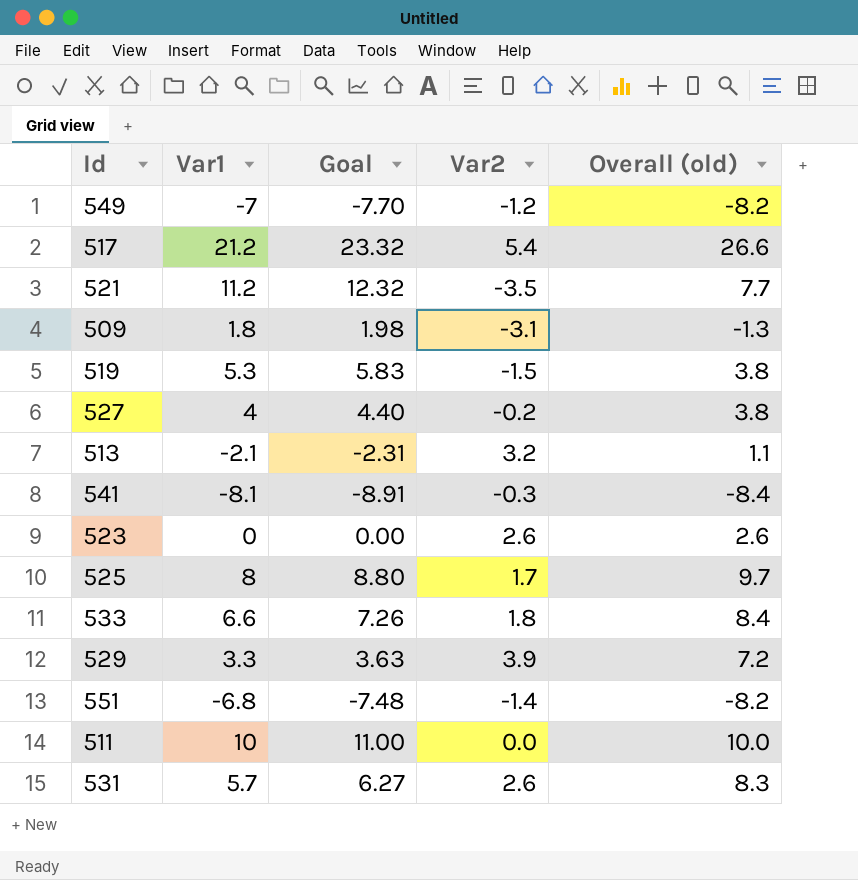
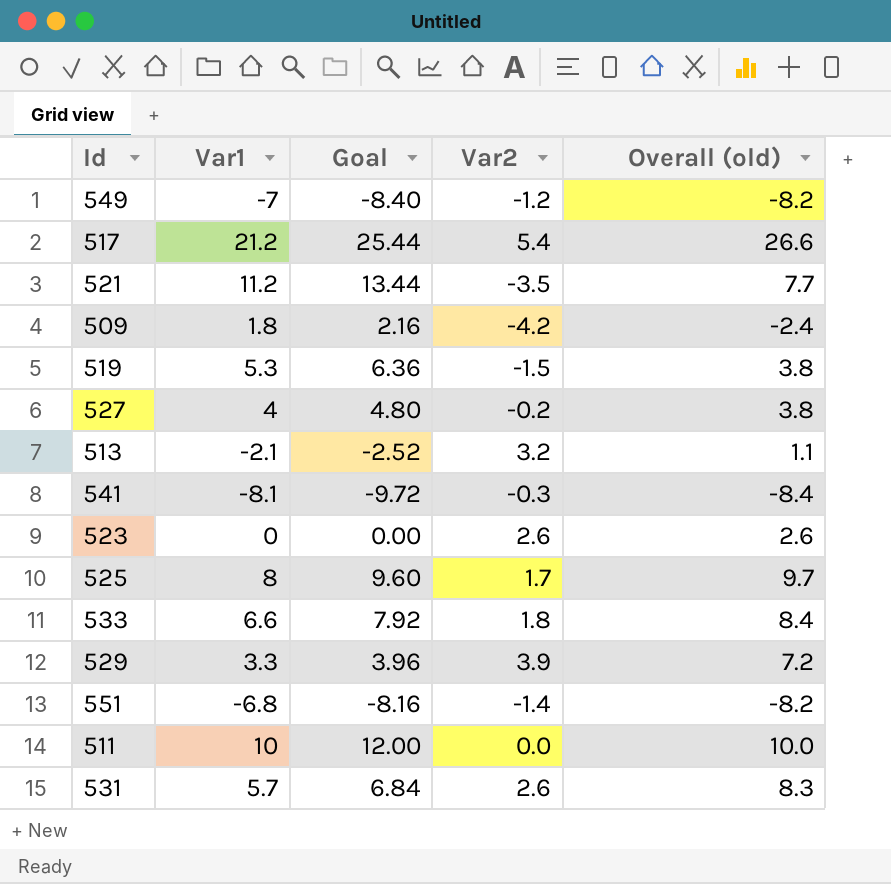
column Goal | formula: [Var1] * 1.1 -> [Var1] * 1.2
509 | Var2: -3.1 -> -4.2
509 | Overall (old): -1.3 -> -2.4

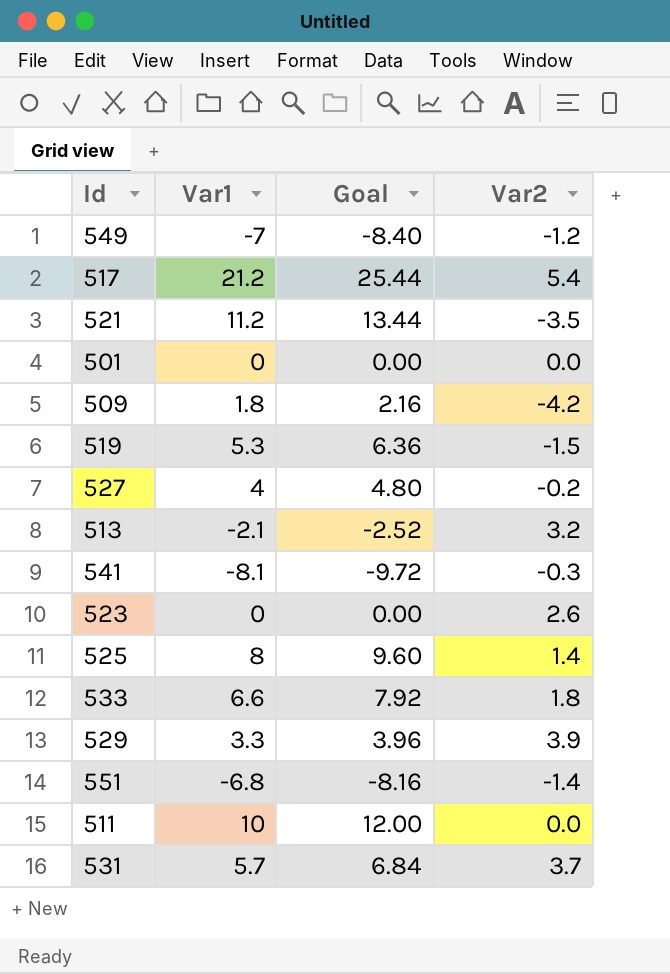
column Overall (old) | formula: [Var1] + [Var2] -> none
row 501: none -> 0 | 0.00 | 0.0
525 | Var2: 1.7 -> 1.4
531 | Var2: 2.6 -> 3.7

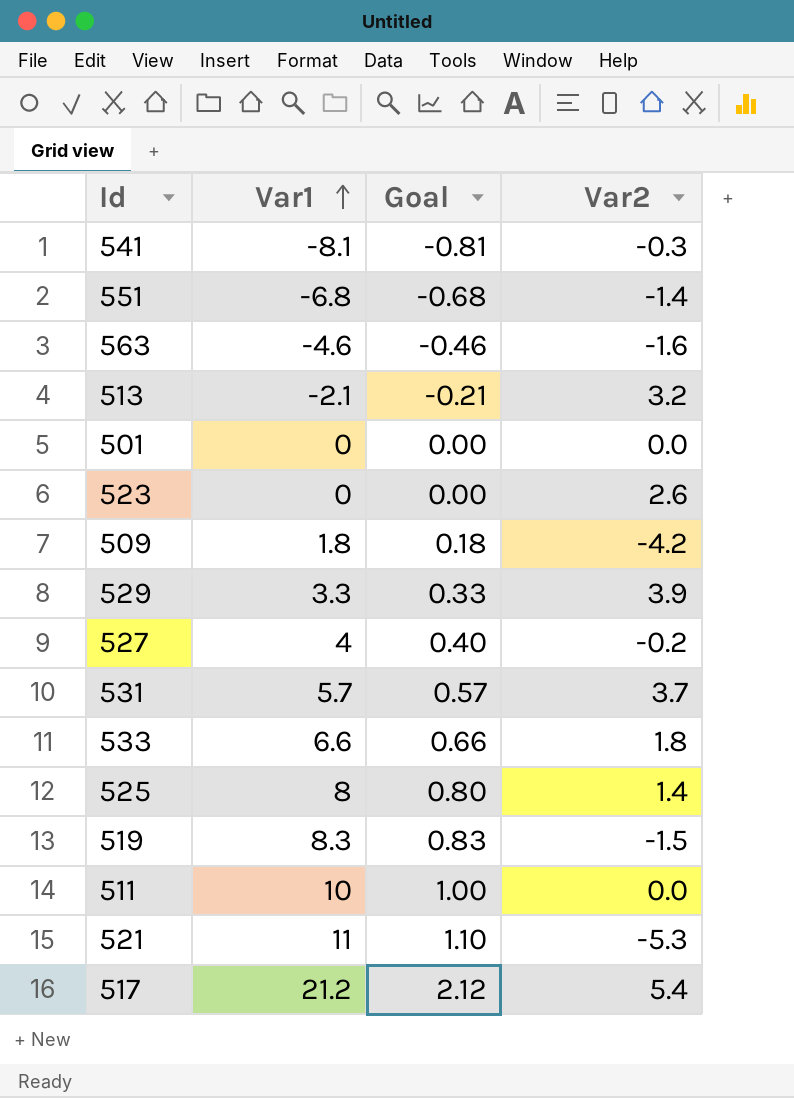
row order: none -> Var1 ascending
column Goal | formula: [Var1] * 1.2 -> [Var1] * 0.1
row 549: -7 | -8.40 | -1.2 -> none
row 563: none -> -4.6 | -0.46 | -1.6
519 | Var1: 5.3 -> 8.3
521 | Var1: 11.2 -> 11
521 | Var2: -3.5 -> -5.3

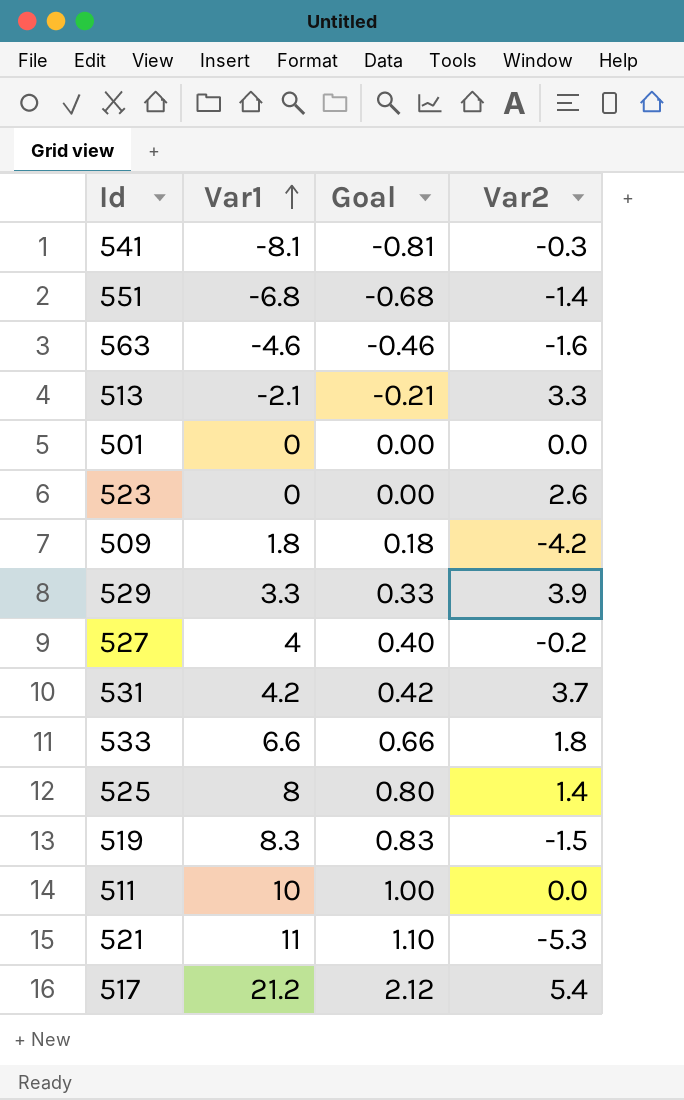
513 | Var2: 3.2 -> 3.3
531 | Var1: 5.7 -> 4.2
531 | Goal: 0.57 -> 0.42

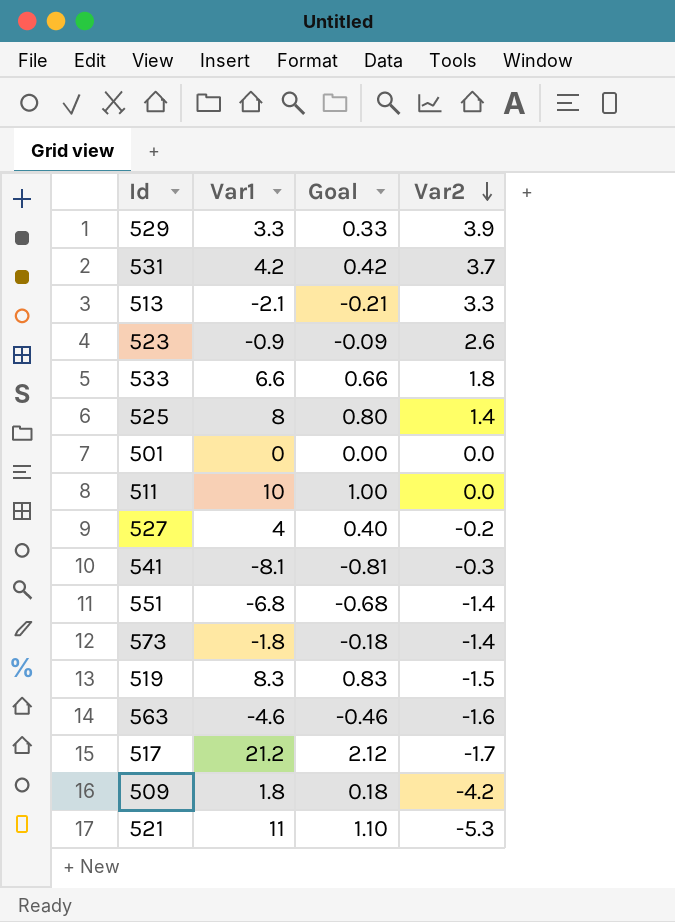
row order: Var1 ascending -> Var2 descending
523 | Var1: 0 -> -0.9
523 | Goal: 0.00 -> -0.09
row 573: none -> -1.8 | -0.18 | -1.4
517 | Var2: 5.4 -> -1.7

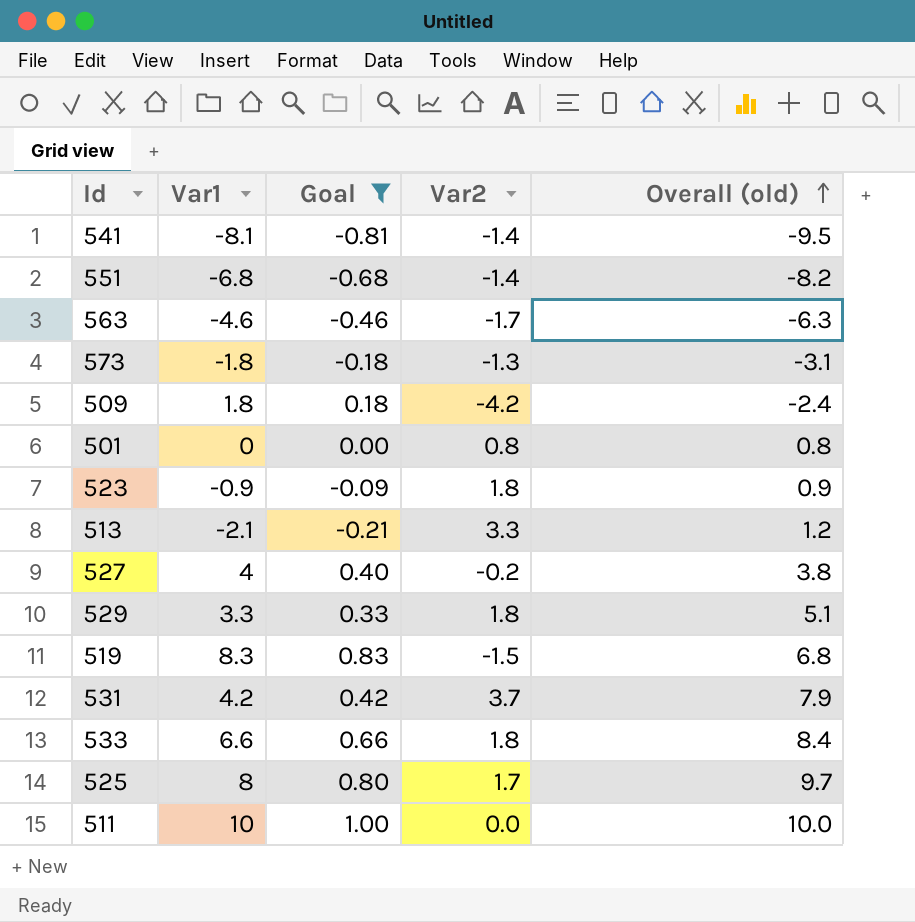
filter: none -> Goal <= 1.00
row order: Var2 descending -> Overall (old) ascending
column Overall (old) | formula: none -> [Var1] + [Var2]
541 | Var2: -0.3 -> -1.4
563 | Var2: -1.6 -> -1.7
573 | Var2: -1.4 -> -1.3
501 | Var2: 0.0 -> 0.8
523 | Var2: 2.6 -> 1.8
529 | Var2: 3.9 -> 1.8
525 | Var2: 1.4 -> 1.7

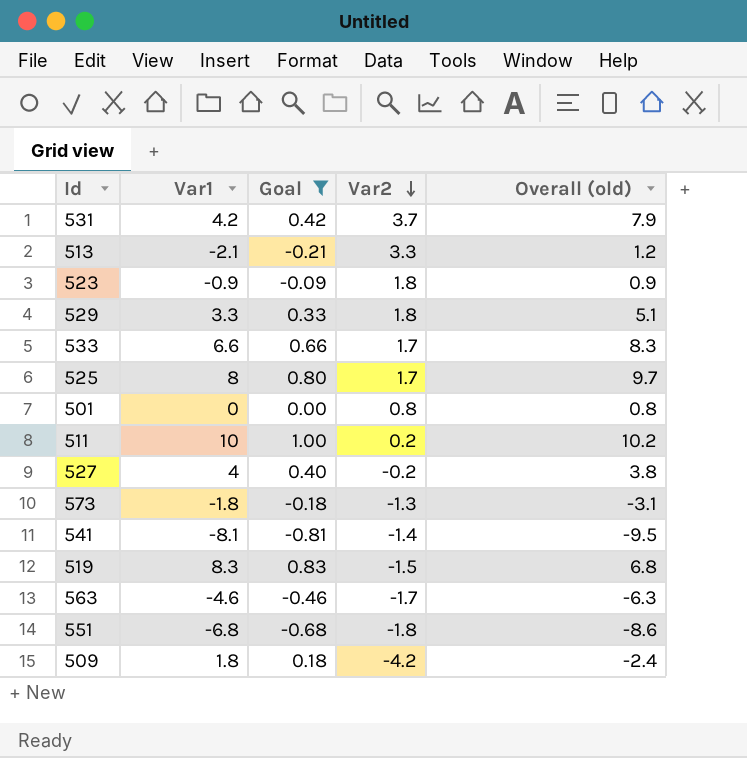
row order: Overall (old) ascending -> Var2 descending
533 | Var2: 1.8 -> 1.7
533 | Overall (old): 8.4 -> 8.3
511 | Var2: 0.0 -> 0.2
511 | Overall (old): 10.0 -> 10.2
551 | Var2: -1.4 -> -1.8
551 | Overall (old): -8.2 -> -8.6

